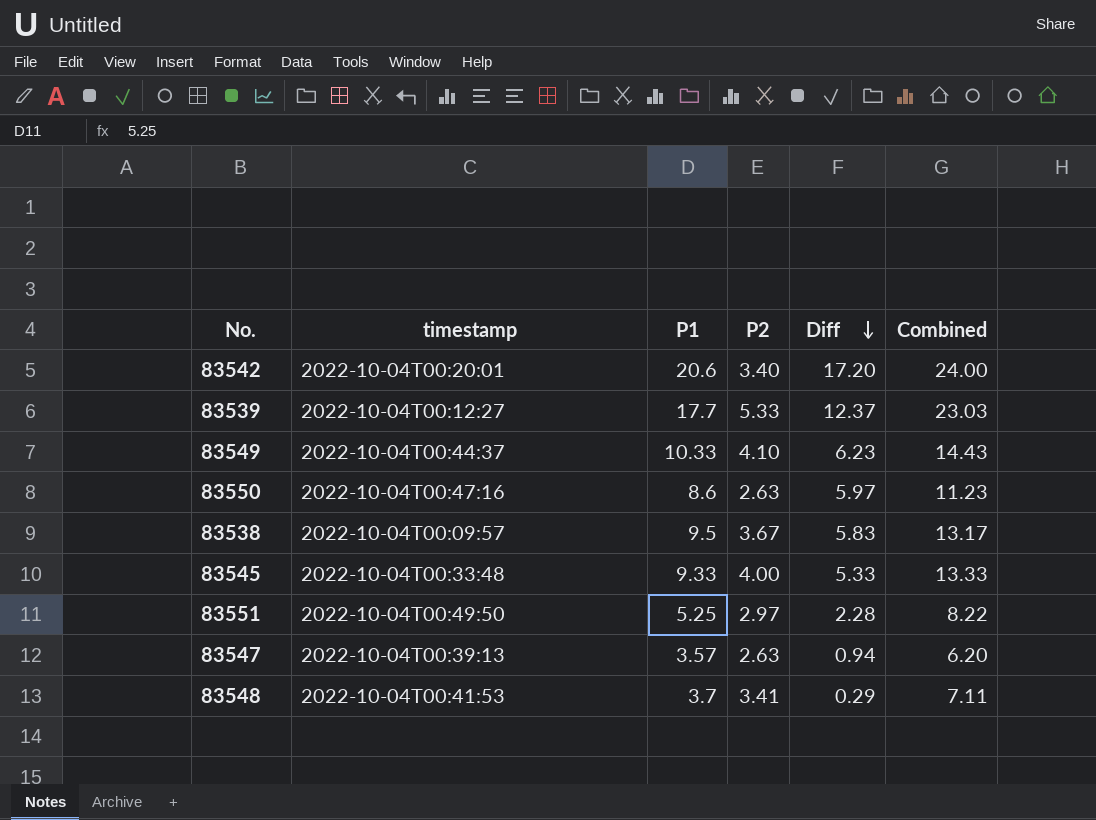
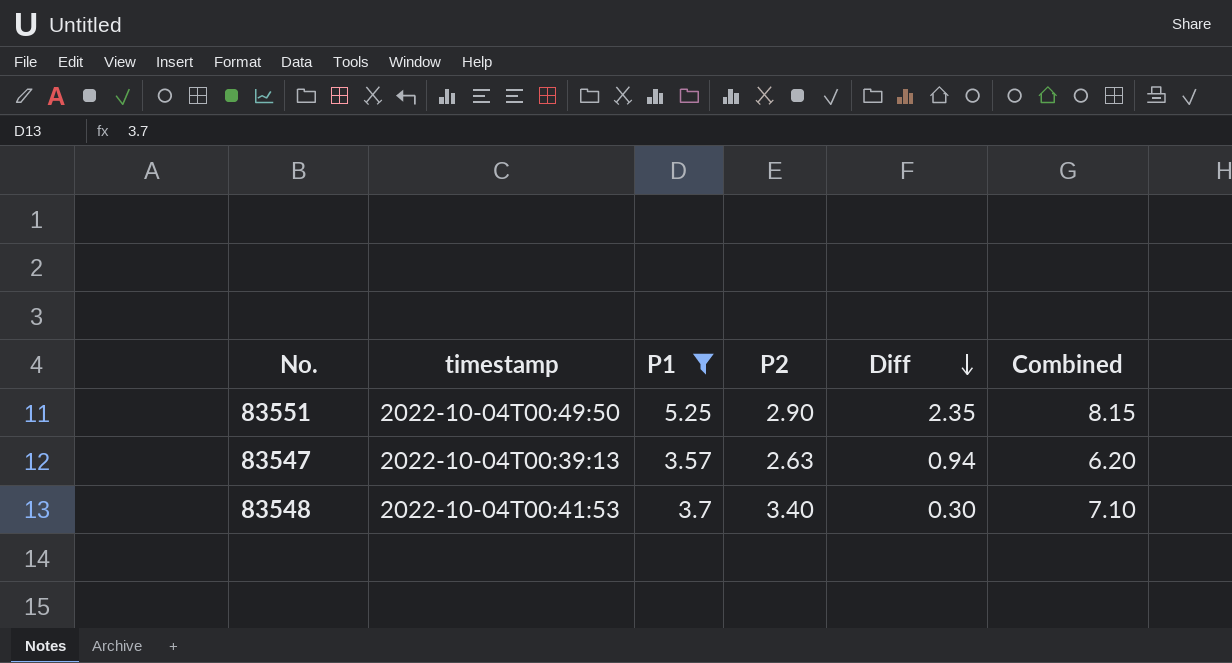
filter: none -> P1 <= 5.25
83551 | P2: 2.97 -> 2.90
83551 | Diff: 2.28 -> 2.35
83551 | Combined: 8.22 -> 8.15
83548 | P2: 3.41 -> 3.40
83548 | Diff: 0.29 -> 0.30
83548 | Combined: 7.11 -> 7.10

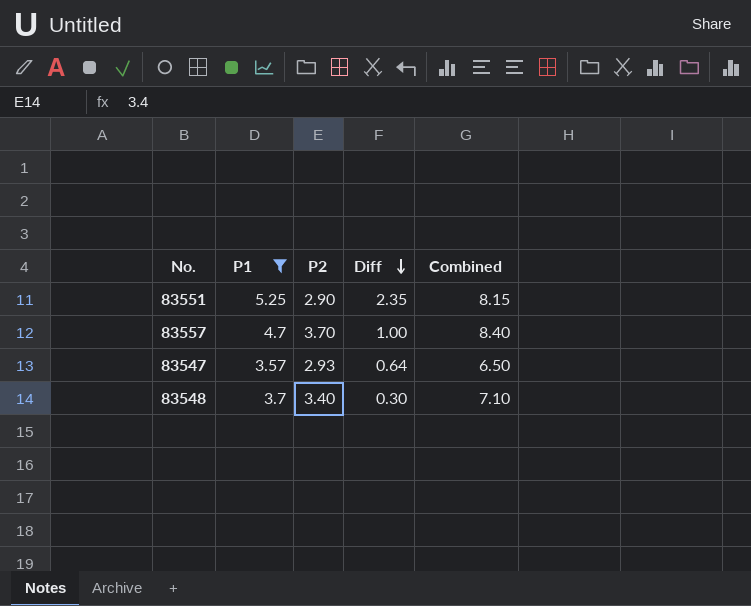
column timestamp | position: 2 -> none
row 83557: none -> 4.7 | 3.70 | 1.00 | 8.40
83547 | P2: 2.63 -> 2.93
83547 | Diff: 0.94 -> 0.64
83547 | Combined: 6.20 -> 6.50

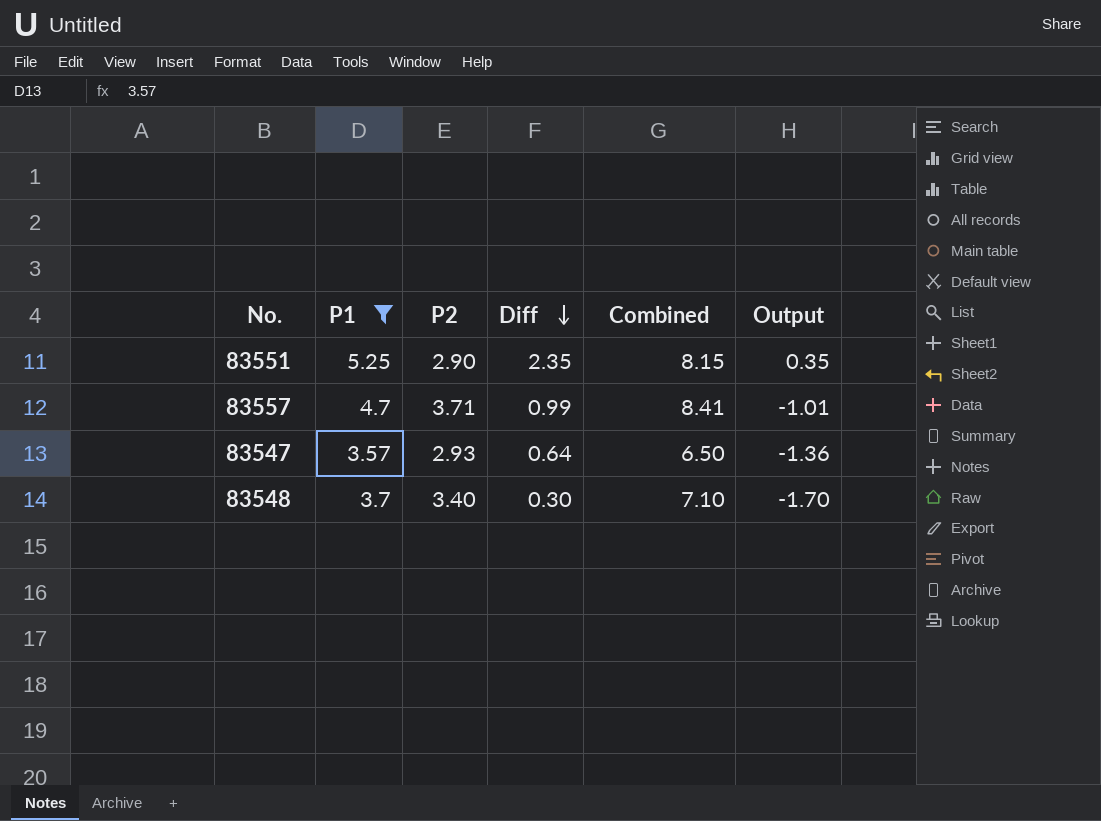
column Output | formula: none -> [Diff] - 2
83557 | P2: 3.70 -> 3.71
83557 | Diff: 1.00 -> 0.99
83557 | Combined: 8.40 -> 8.41

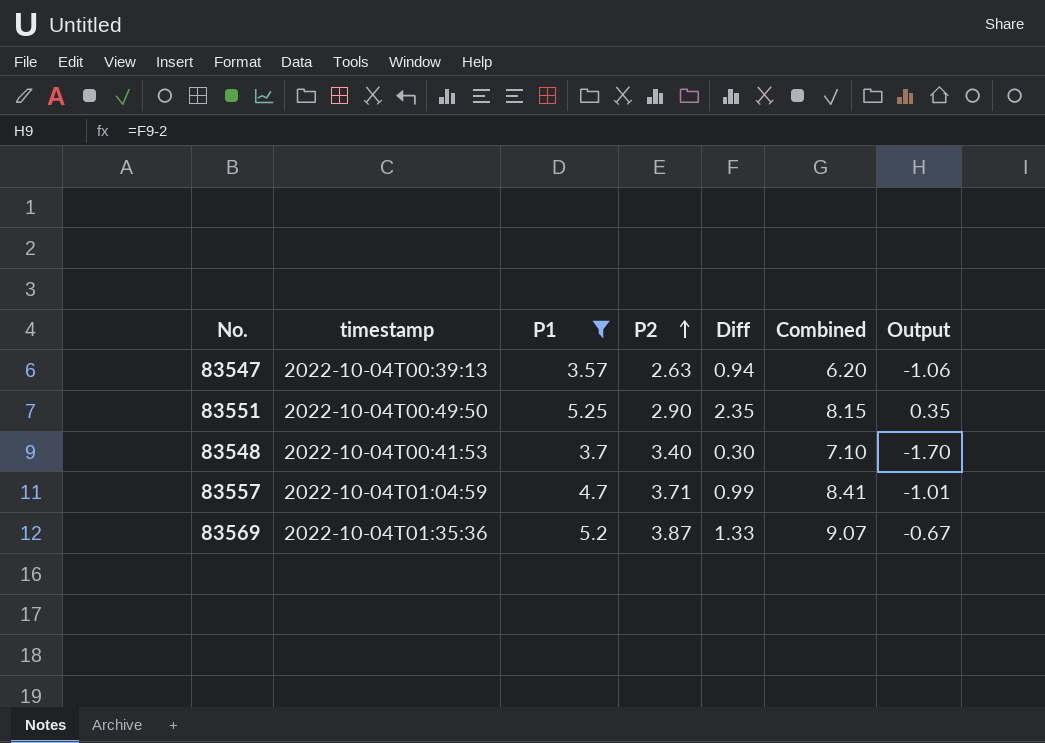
row order: Diff descending -> P2 ascending
column timestamp | position: none -> 2
83547 | P2: 2.93 -> 2.63
83547 | Diff: 0.64 -> 0.94
83547 | Combined: 6.50 -> 6.20
83547 | Output: -1.36 -> -1.06
row 83569: none -> 2022-10-04T01:35:36 | 5.2 | 3.87 | 1.33 | 9.07 | -0.67

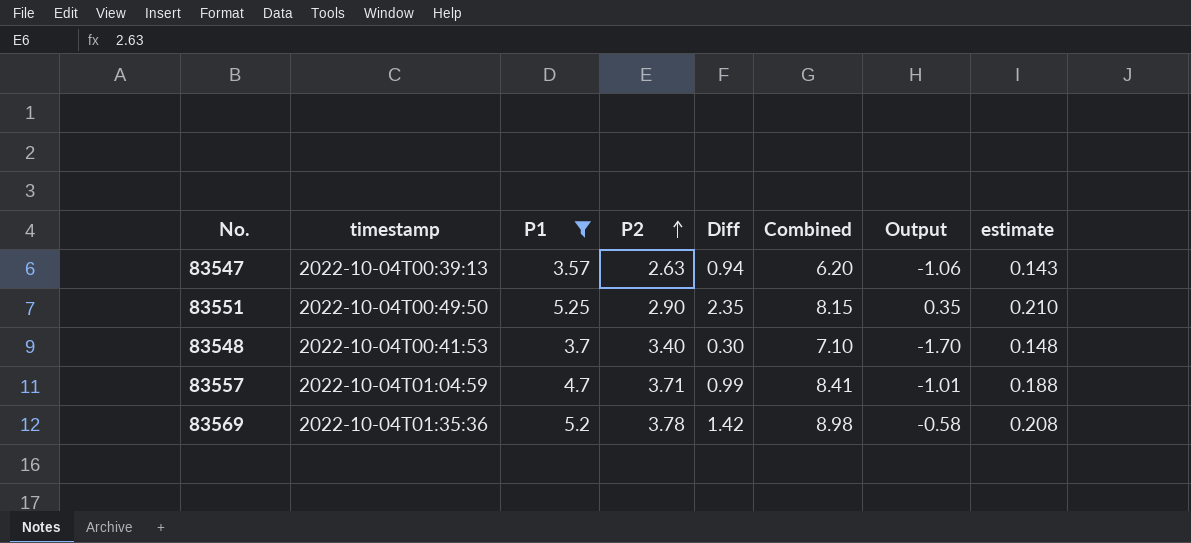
column estimate | formula: none -> [P1] * 0.04
83569 | P2: 3.87 -> 3.78
83569 | Diff: 1.33 -> 1.42
83569 | Combined: 9.07 -> 8.98
83569 | Output: -0.67 -> -0.58

